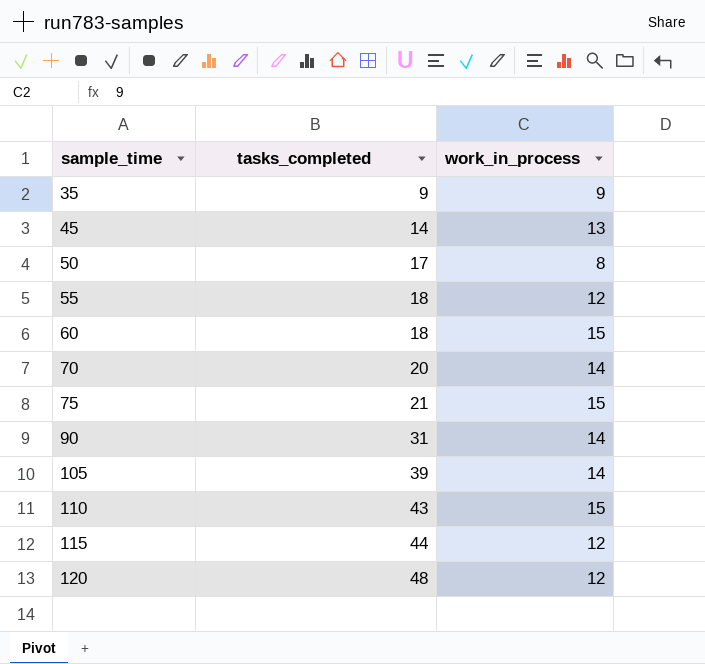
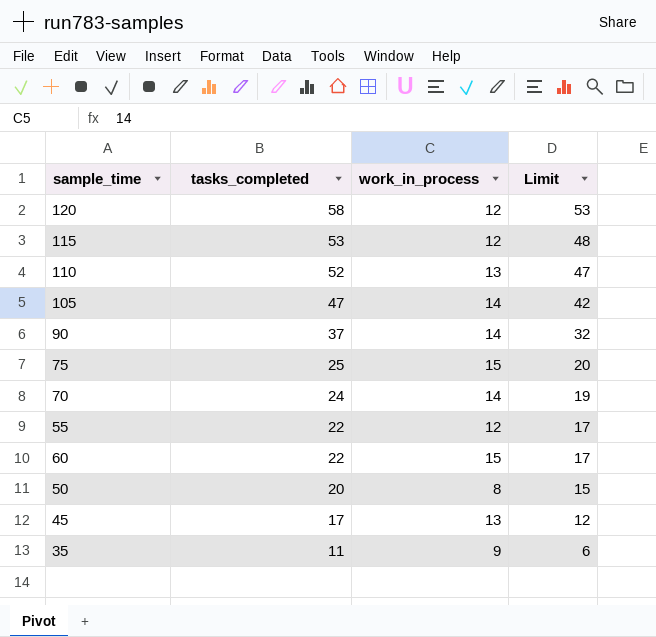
row order: sample_time ascending -> tasks_completed descending
column Limit | formula: none -> [tasks_completed] - 5
120 | tasks_completed: 48 -> 58
115 | tasks_completed: 44 -> 53
110 | tasks_completed: 43 -> 52
110 | work_in_process: 15 -> 13
105 | tasks_completed: 39 -> 47
90 | tasks_completed: 31 -> 37
75 | tasks_completed: 21 -> 25
70 | tasks_completed: 20 -> 24
55 | tasks_completed: 18 -> 22
60 | tasks_completed: 18 -> 22
50 | tasks_completed: 17 -> 20
45 | tasks_completed: 14 -> 17
35 | tasks_completed: 9 -> 11

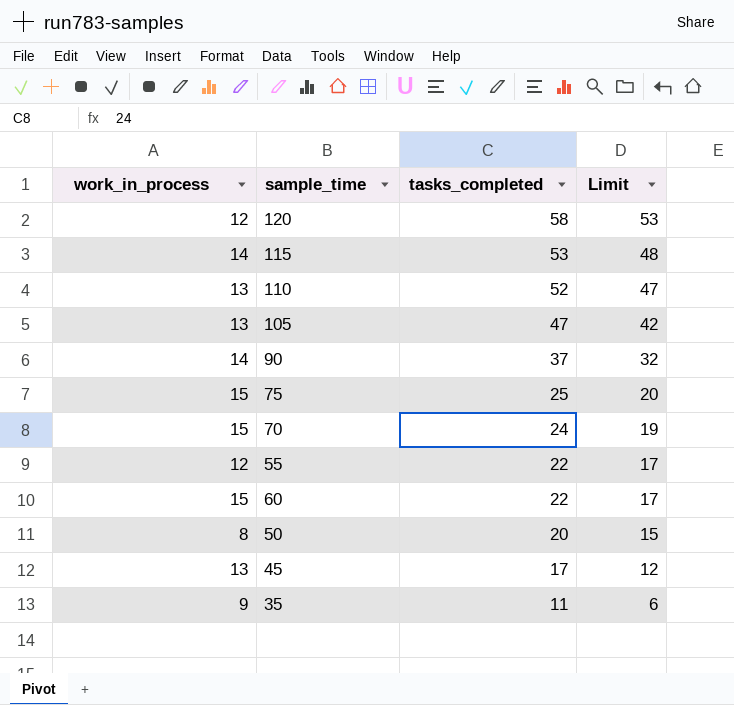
column work_in_process | position: 3 -> 1
115 | work_in_process: 12 -> 14
105 | work_in_process: 14 -> 13
70 | work_in_process: 14 -> 15

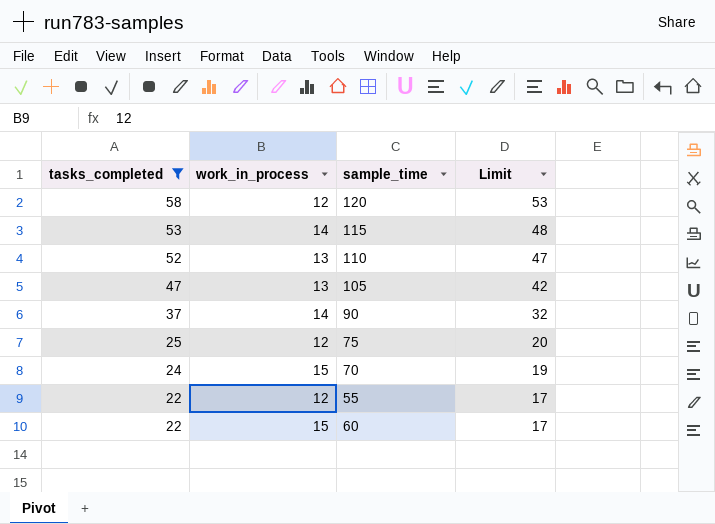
filter: none -> tasks_completed >= 22
column tasks_completed | position: 3 -> 1
75 | work_in_process: 15 -> 12

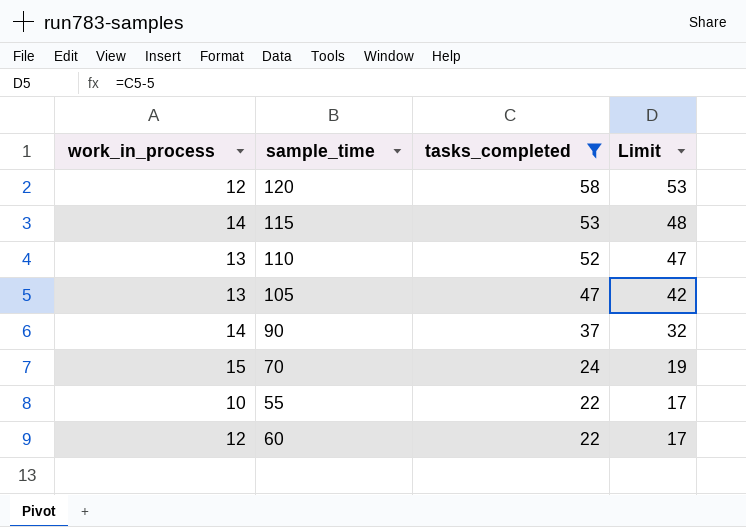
column tasks_completed | position: 1 -> 3
row 75: 25 | 12 | 20 -> none
55 | work_in_process: 12 -> 10
60 | work_in_process: 15 -> 12

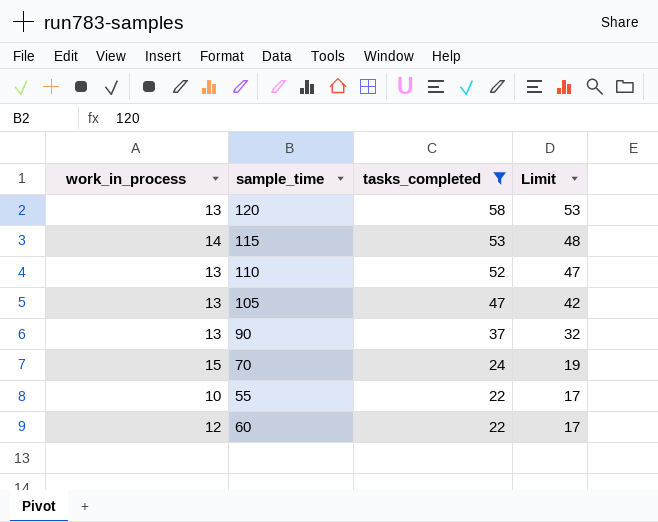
120 | work_in_process: 12 -> 13
90 | work_in_process: 14 -> 13

